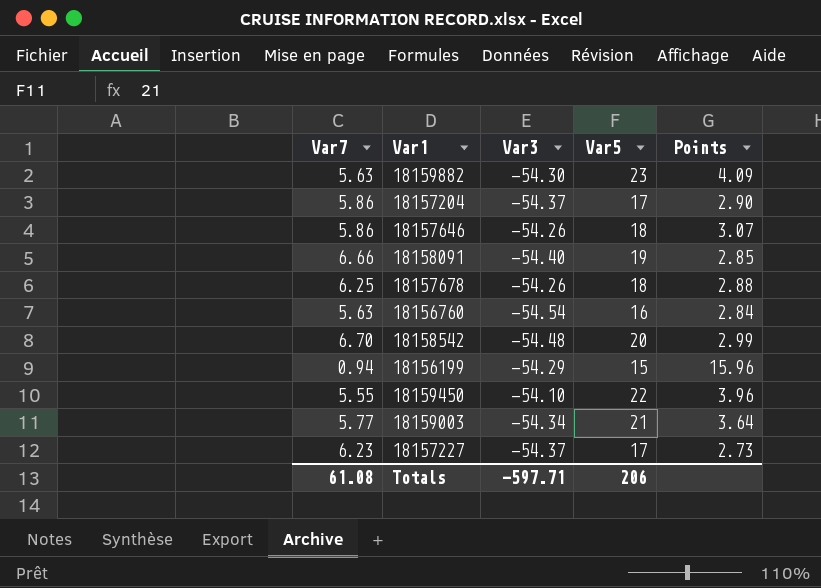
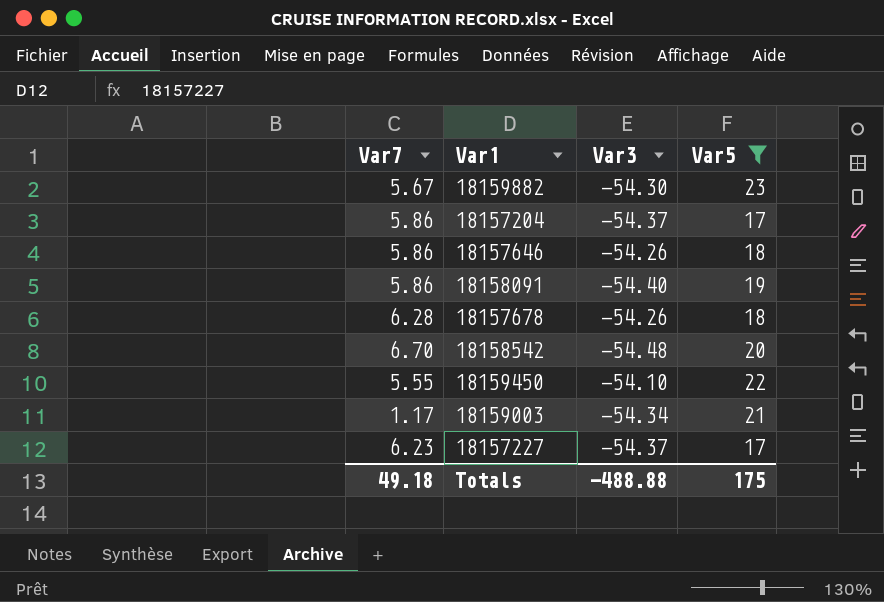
filter: none -> Var5 >= 17
column Points | formula: [Var5] / [Var7] -> none
18159882 | Var7: 5.63 -> 5.67
18158091 | Var7: 6.66 -> 5.86
18157678 | Var7: 6.25 -> 6.28
18159003 | Var7: 5.77 -> 1.17
Totals | Var7: 61.08 -> 49.18
Totals | Var3: -597.71 -> -488.88
Totals | Var5: 206 -> 175

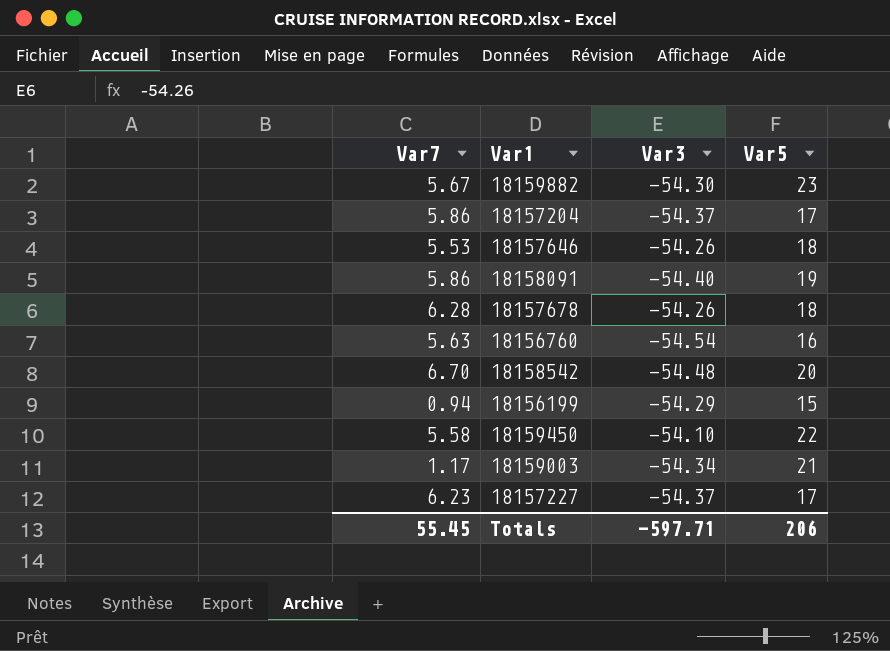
filter: Var5 >= 17 -> none
18157646 | Var7: 5.86 -> 5.53
18159450 | Var7: 5.55 -> 5.58
Totals | Var7: 49.18 -> 55.45
Totals | Var3: -488.88 -> -597.71
Totals | Var5: 175 -> 206

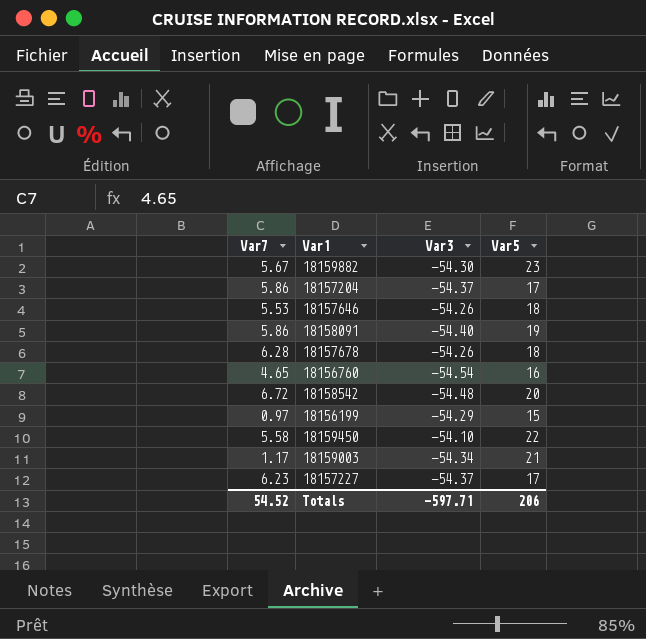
18156760 | Var7: 5.63 -> 4.65
18158542 | Var7: 6.70 -> 6.72
18156199 | Var7: 0.94 -> 0.97
Totals | Var7: 55.45 -> 54.52

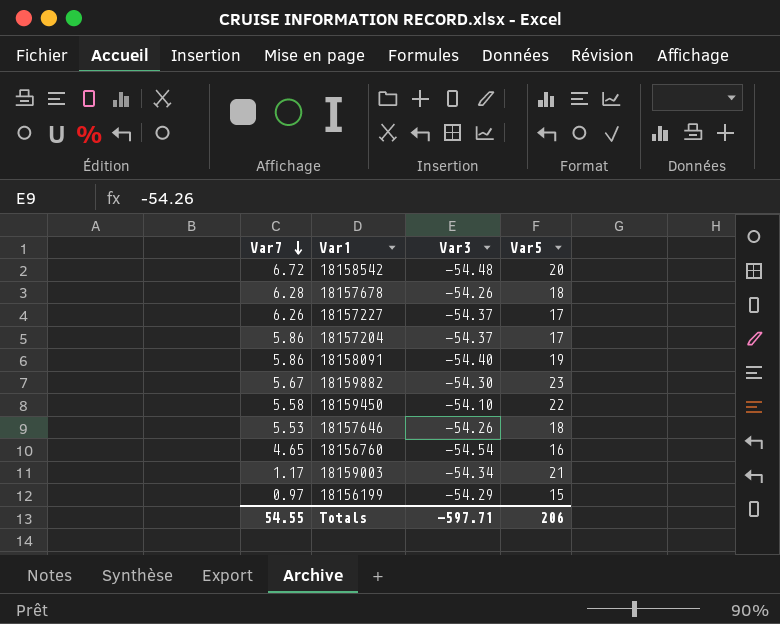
row order: none -> Var7 descending
18157227 | Var7: 6.23 -> 6.26
Totals | Var7: 54.52 -> 54.55

